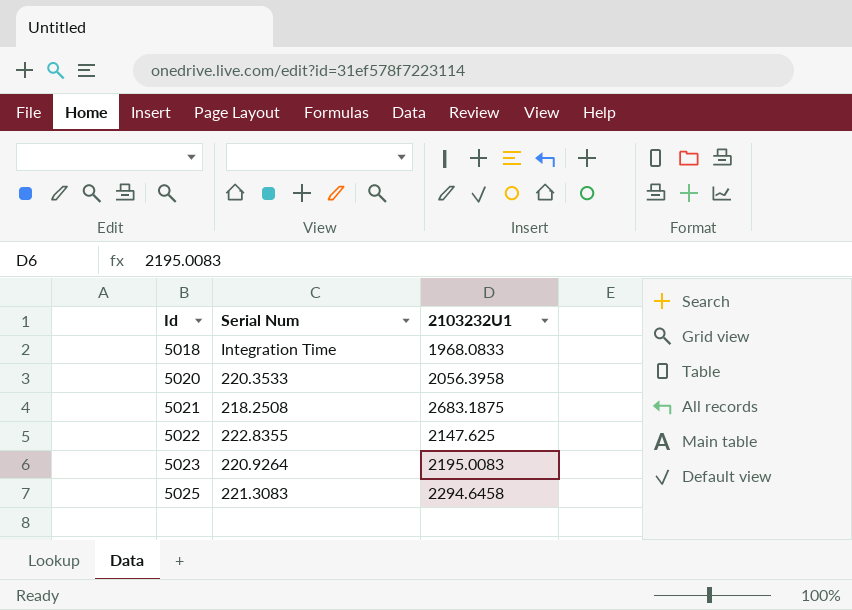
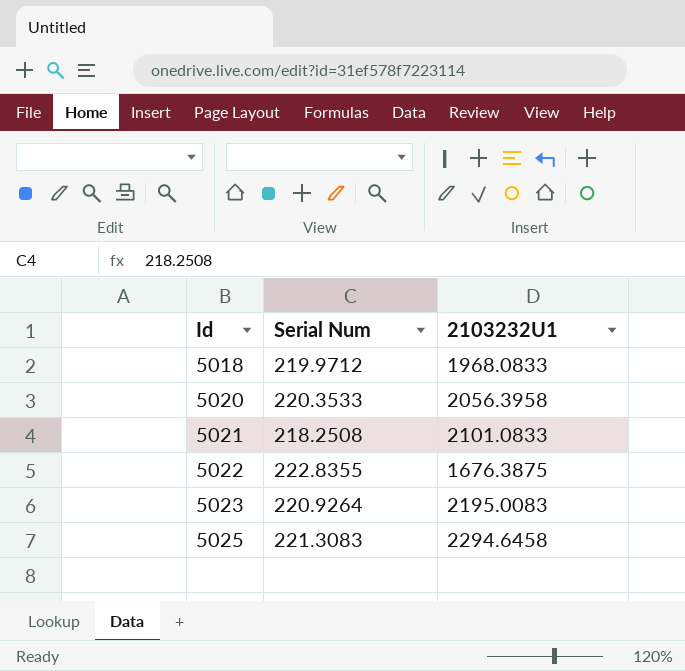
5018 | Serial Num: Integration Time -> 219.9712
5021 | 2103232U1: 2683.1875 -> 2101.0833
5022 | 2103232U1: 2147.625 -> 1676.3875

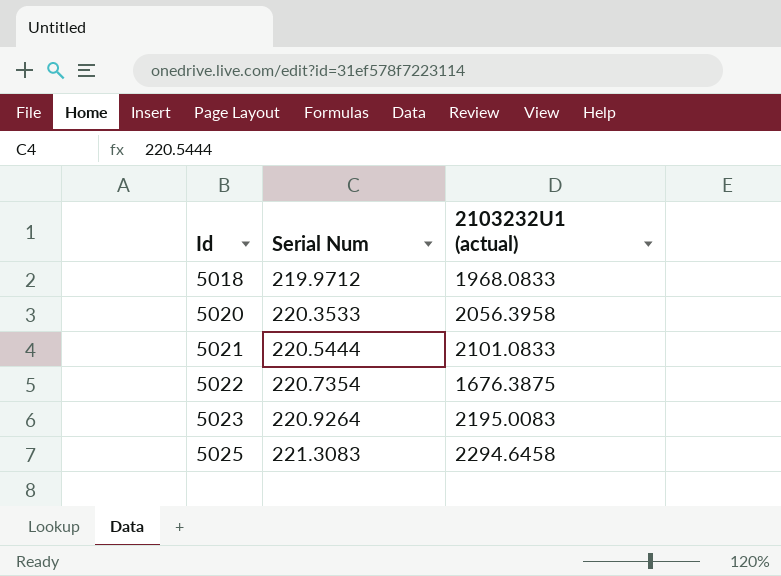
column name: 2103232U1 -> 2103232U1 (actual)
5021 | Serial Num: 218.2508 -> 220.5444
5022 | Serial Num: 222.8355 -> 220.7354

